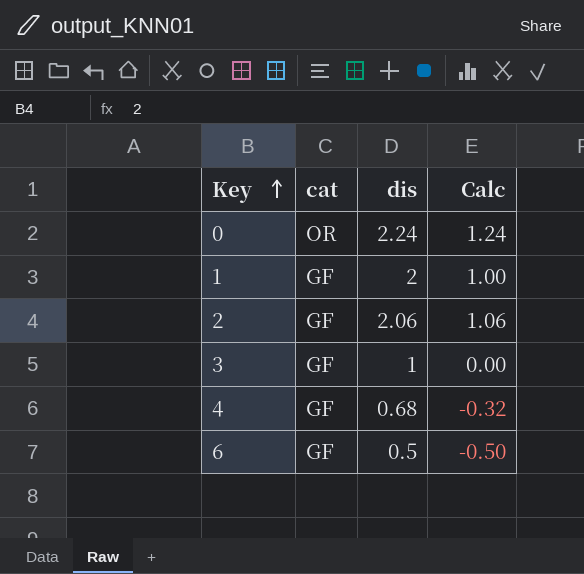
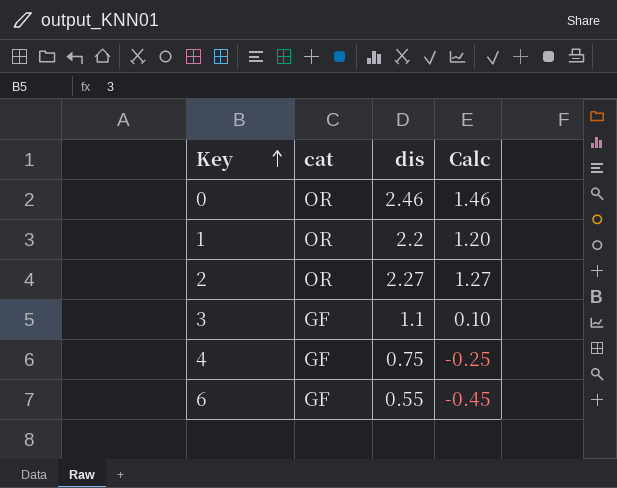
0 | dis: 2.24 -> 2.46
0 | Calc: 1.24 -> 1.46
1 | cat: GF -> OR
1 | dis: 2 -> 2.2
1 | Calc: 1.00 -> 1.20
2 | cat: GF -> OR
2 | dis: 2.06 -> 2.27
2 | Calc: 1.06 -> 1.27
3 | dis: 1 -> 1.1
3 | Calc: 0.00 -> 0.10
4 | dis: 0.68 -> 0.75
4 | Calc: -0.32 -> -0.25
6 | dis: 0.5 -> 0.55
6 | Calc: -0.50 -> -0.45

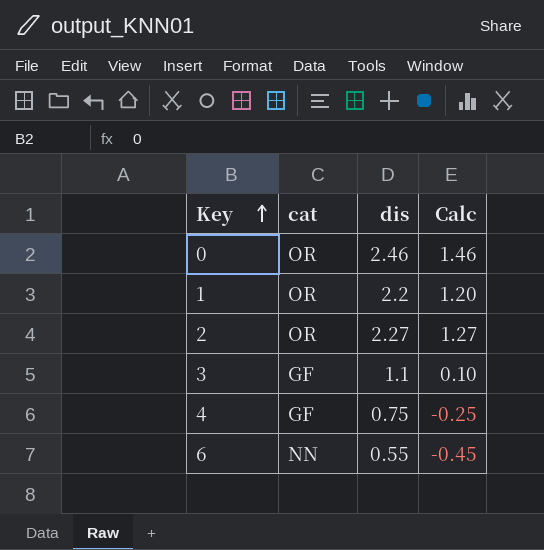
6 | cat: GF -> NN

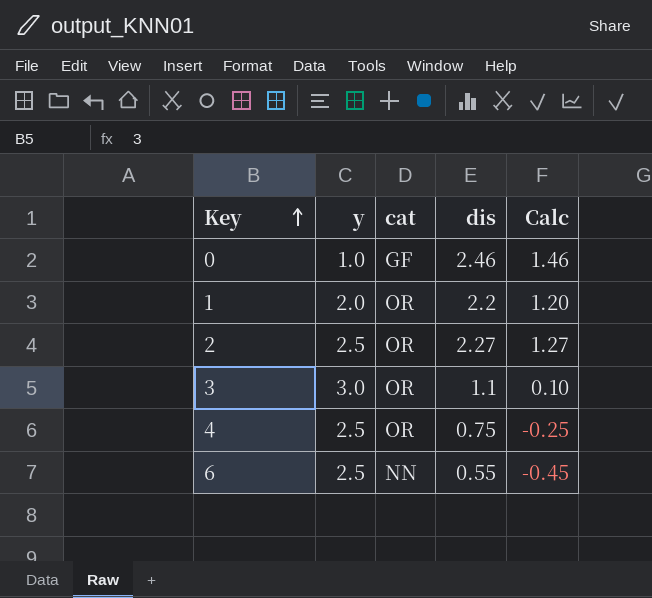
column y | position: none -> 2
0 | cat: OR -> GF
3 | cat: GF -> OR
4 | cat: GF -> OR

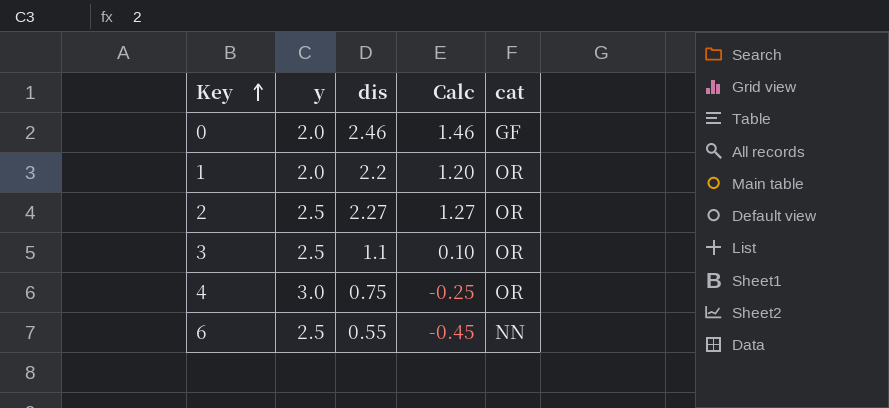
column cat | position: 3 -> 5
0 | y: 1.0 -> 2.0
3 | y: 3.0 -> 2.5
4 | y: 2.5 -> 3.0

